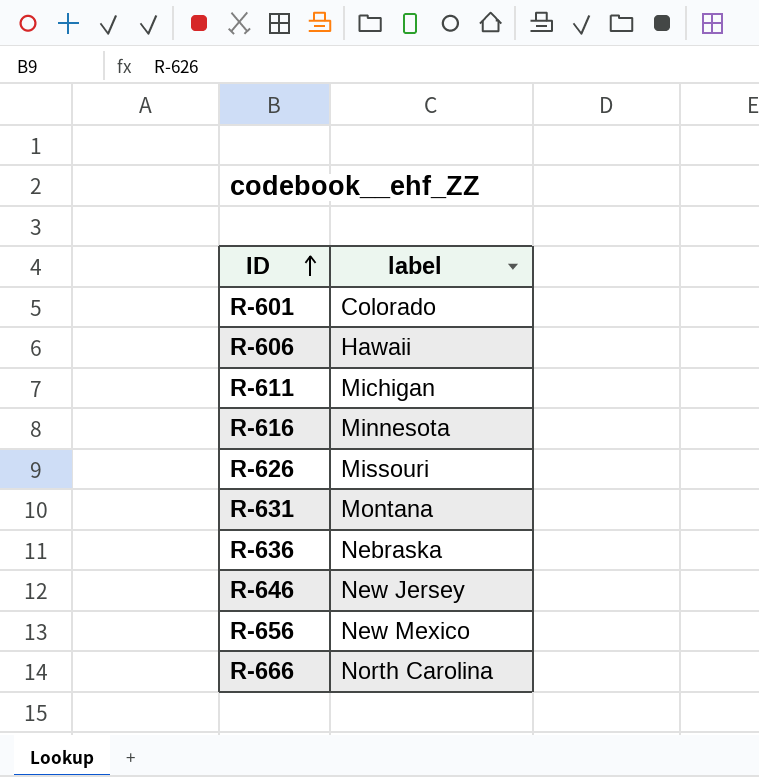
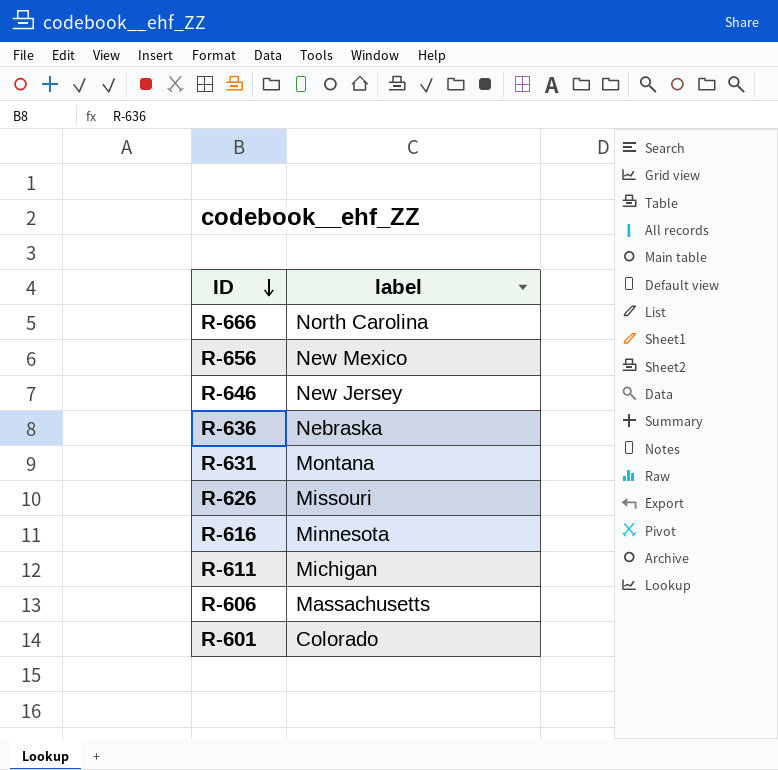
row order: ID ascending -> ID descending
R-606 | label: Hawaii -> Massachusetts

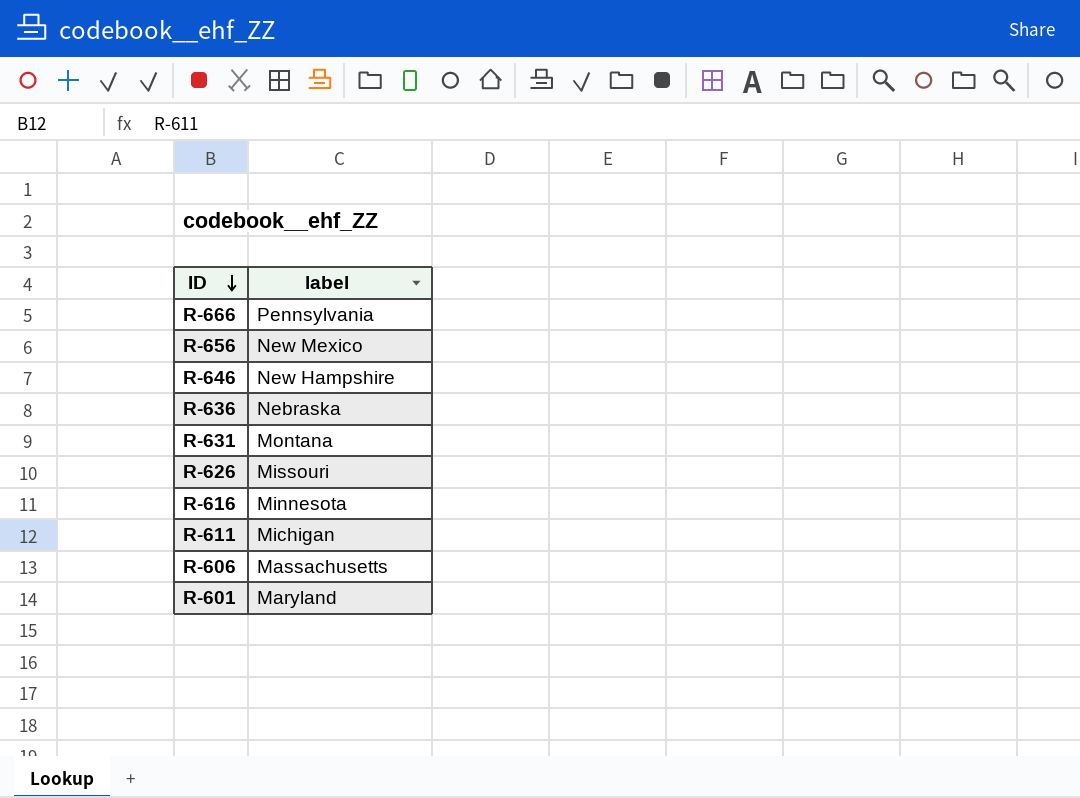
R-666 | label: North Carolina -> Pennsylvania
R-646 | label: New Jersey -> New Hampshire
R-601 | label: Colorado -> Maryland

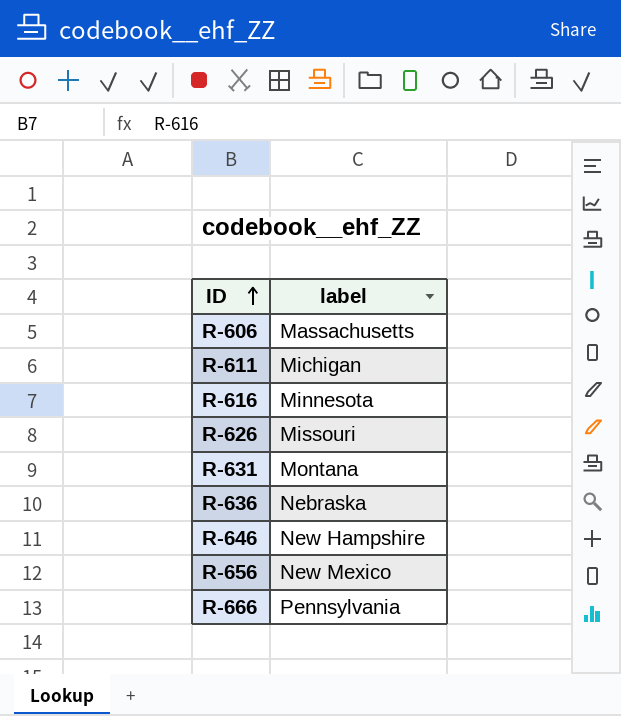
row order: ID descending -> ID ascending
row R-601: Maryland -> none

